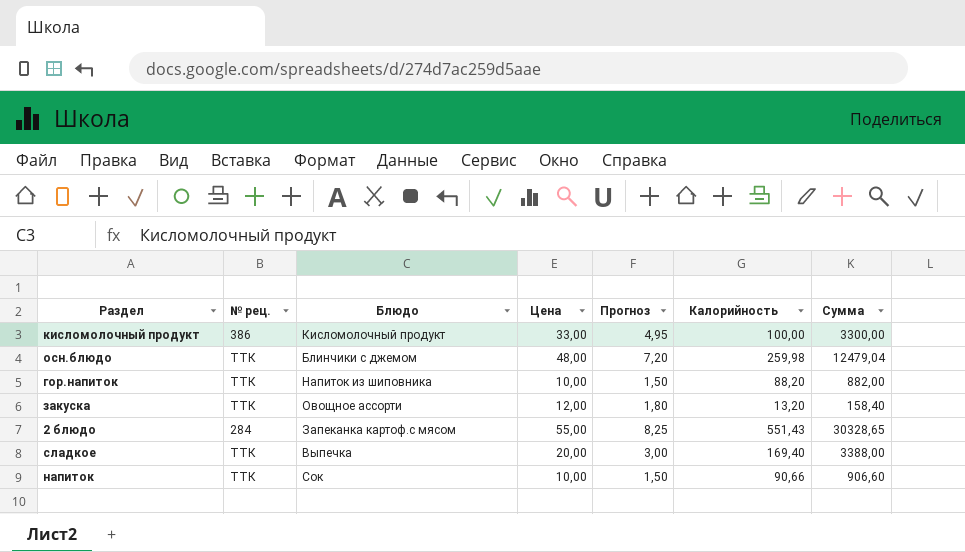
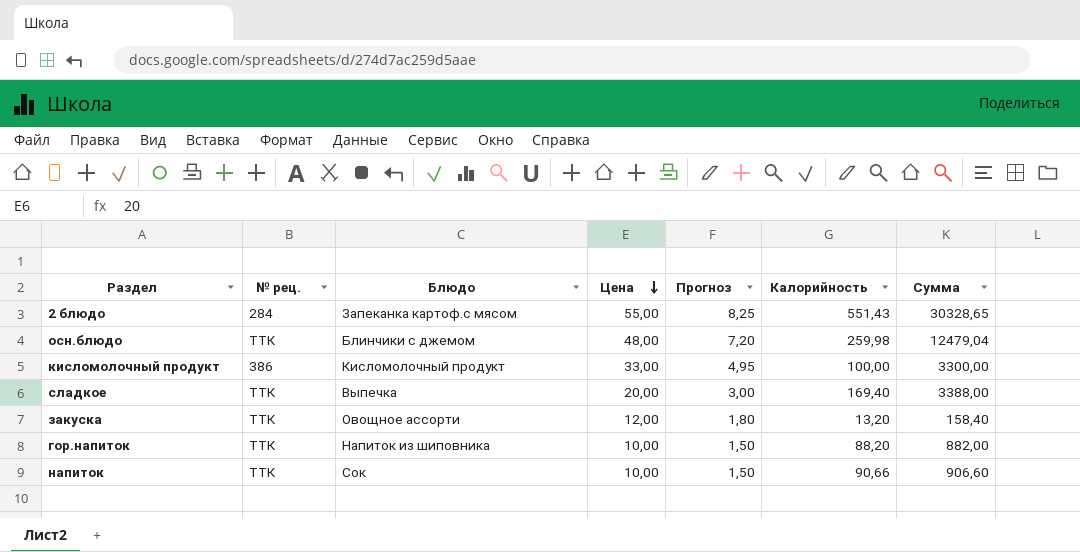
row order: none -> Цена descending

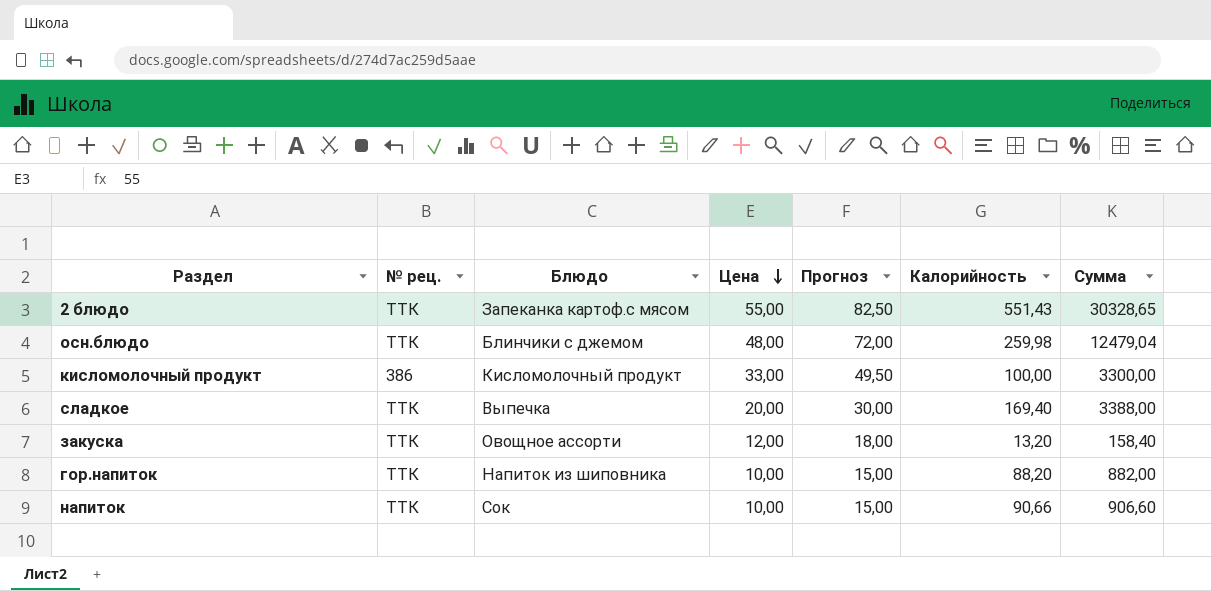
column Прогноз | formula: [Цена] * 0,15 -> [Цена] * 1,5
2 блюдо | № рец.: 284 -> ТТК

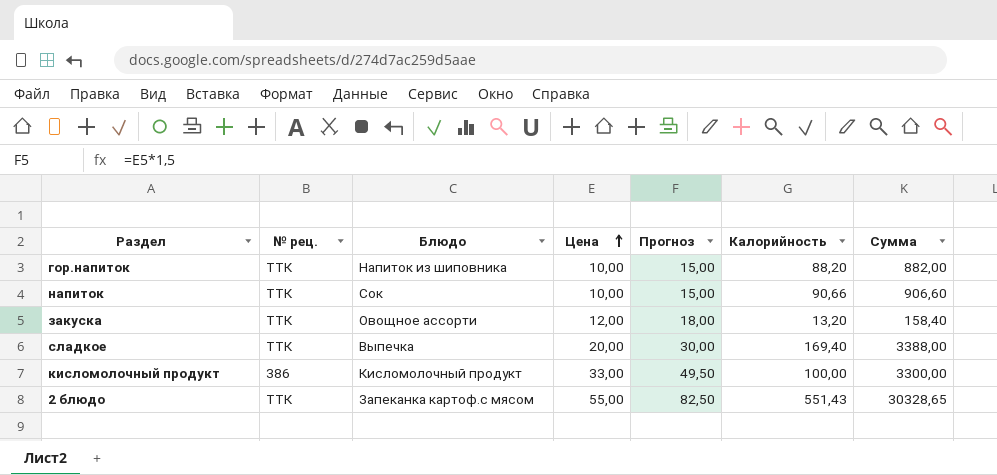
row order: Цена descending -> Цена ascending
row осн.блюдо: ТТК | Блинчики с джемом | 48,00 | 72,00 | 259,98 | 12479,04 -> none

